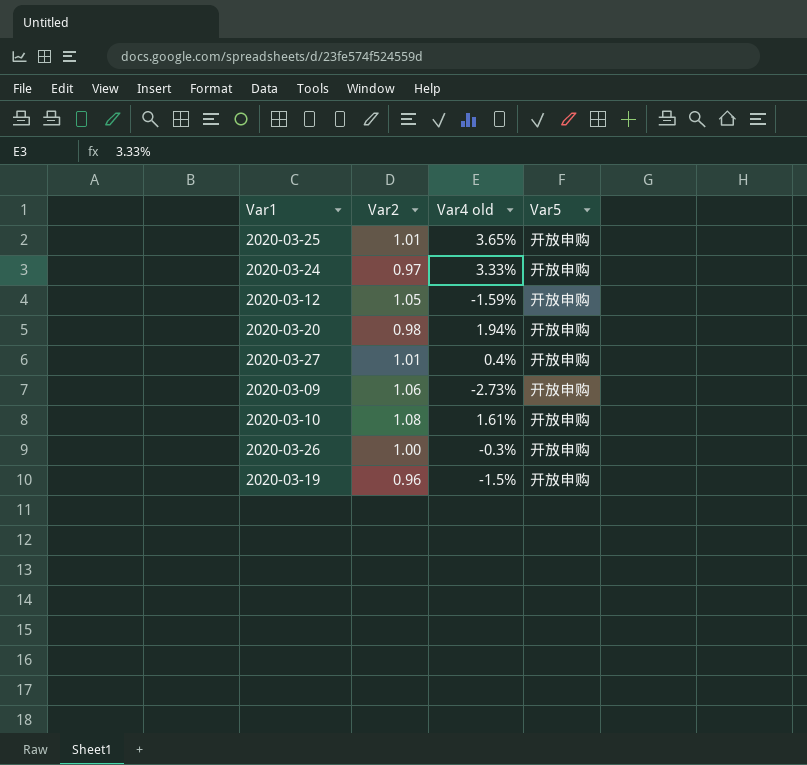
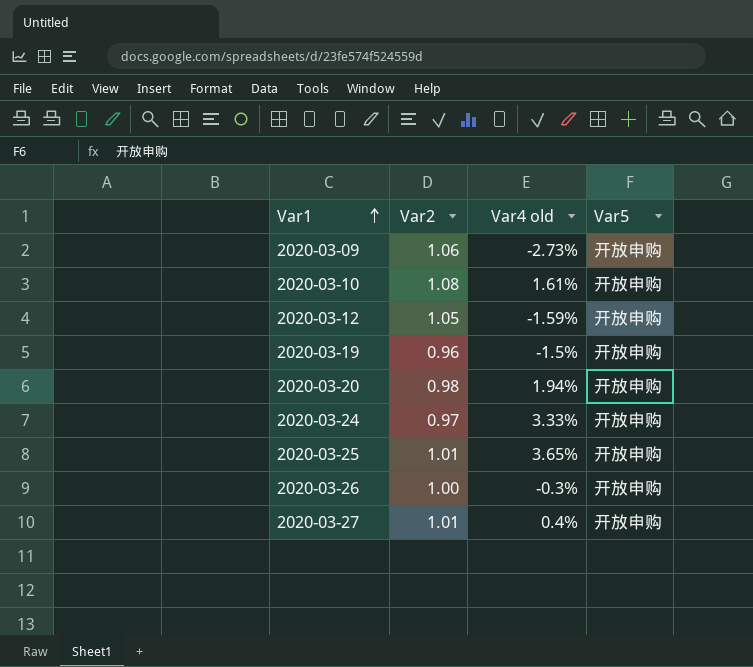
row order: none -> Var1 ascending

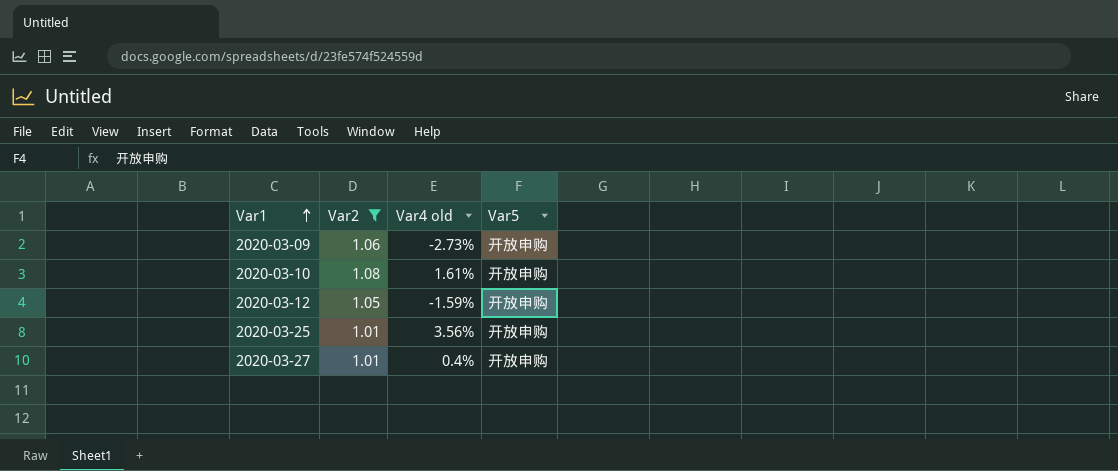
filter: none -> Var2 >= 1.01
2020-03-25 | Var4 old: 3.65% -> 3.56%

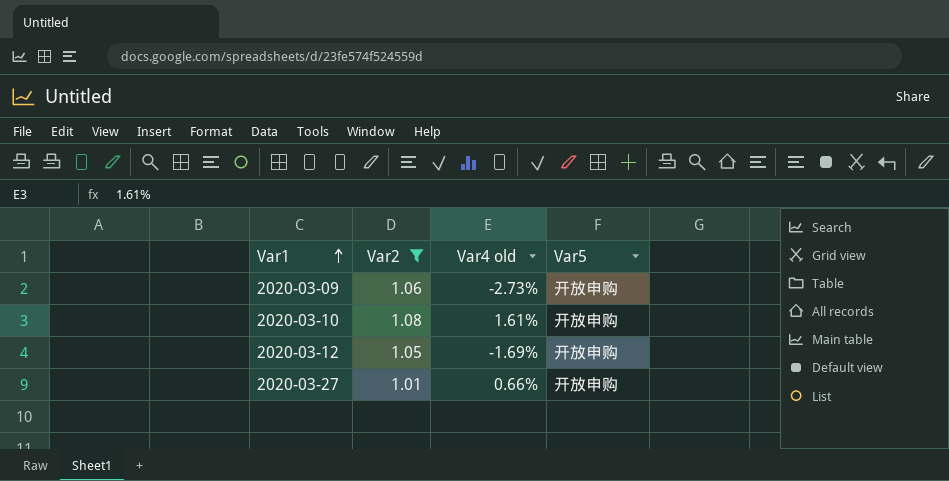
row 2020-03-25: 1.01 | 3.56% | 开放申购 -> none
2020-03-12 | Var4 old: -1.59% -> -1.69%
2020-03-27 | Var4 old: 0.4% -> 0.66%

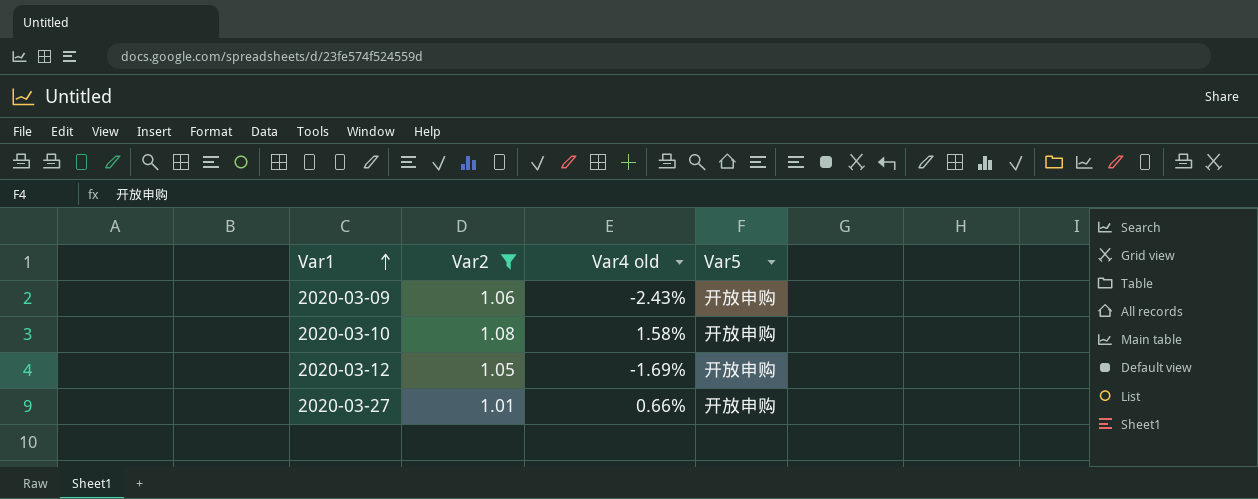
2020-03-09 | Var4 old: -2.73% -> -2.43%
2020-03-10 | Var4 old: 1.61% -> 1.58%

